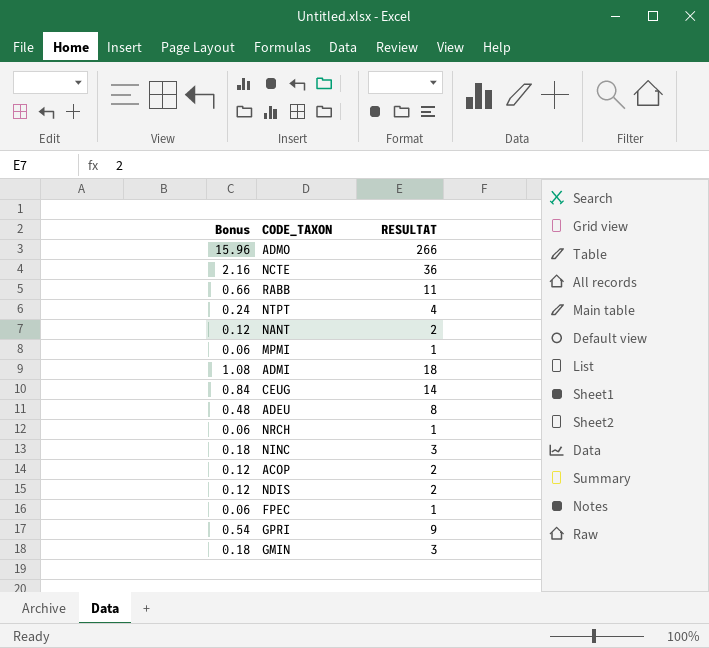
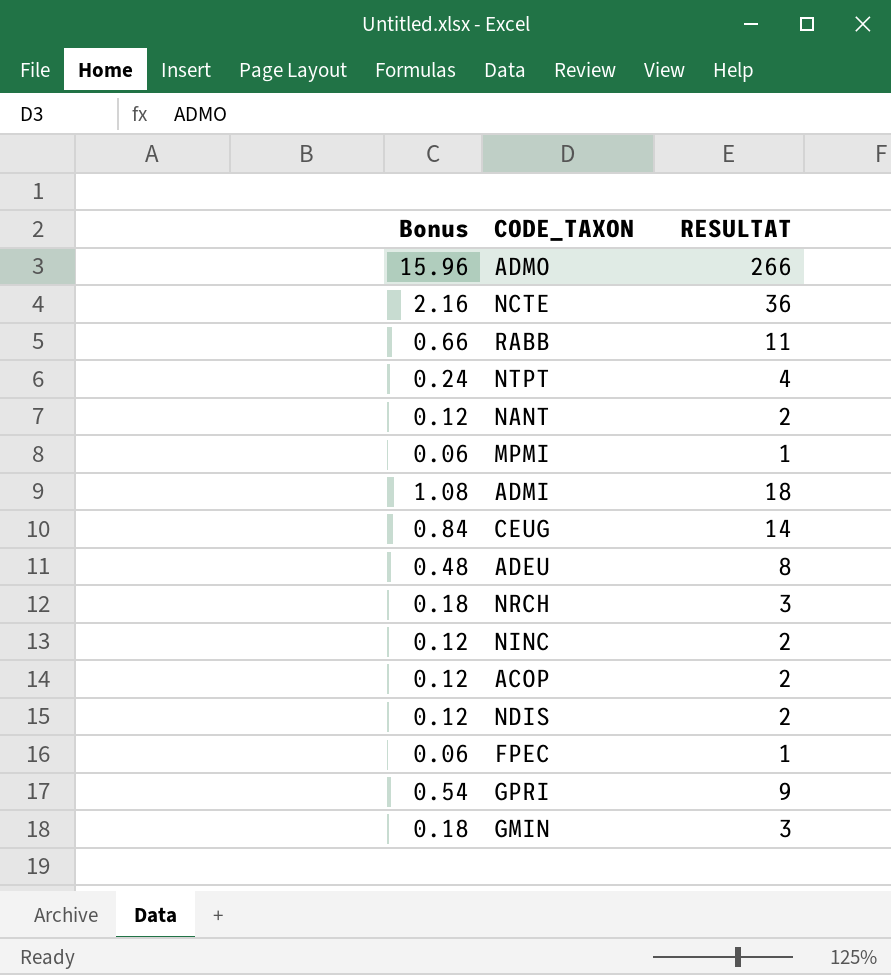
NRCH | Bonus: 0.06 -> 0.18
NRCH | RESULTAT: 1 -> 3
NINC | Bonus: 0.18 -> 0.12
NINC | RESULTAT: 3 -> 2

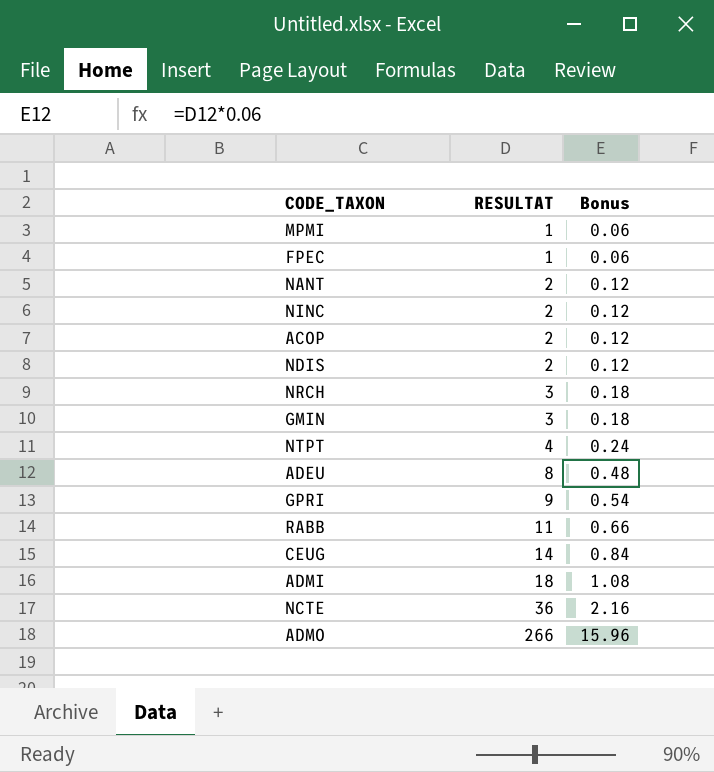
row order: none -> RESULTAT ascending
column Bonus | position: 1 -> 3

